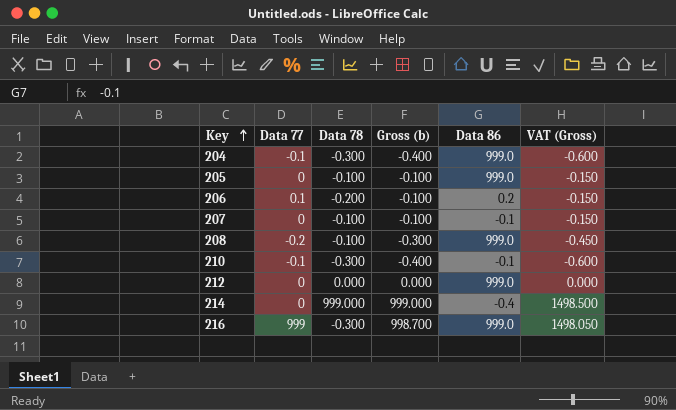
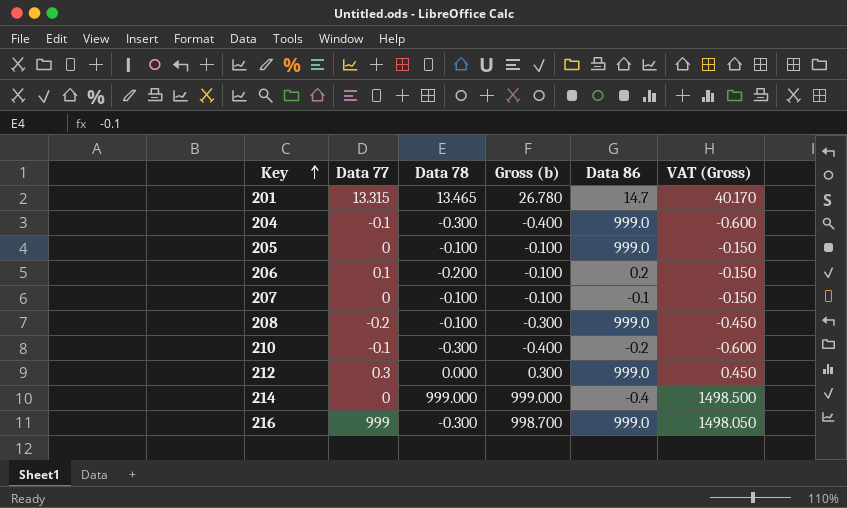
row 201: none -> 13.315 | 13.465 | 26.780 | 14.7 | 40.170
210 | Data 86: -0.1 -> -0.2
212 | Data 77: 0 -> 0.3
212 | Gross (b): 0.000 -> 0.300
212 | VAT (Gross): 0.000 -> 0.450

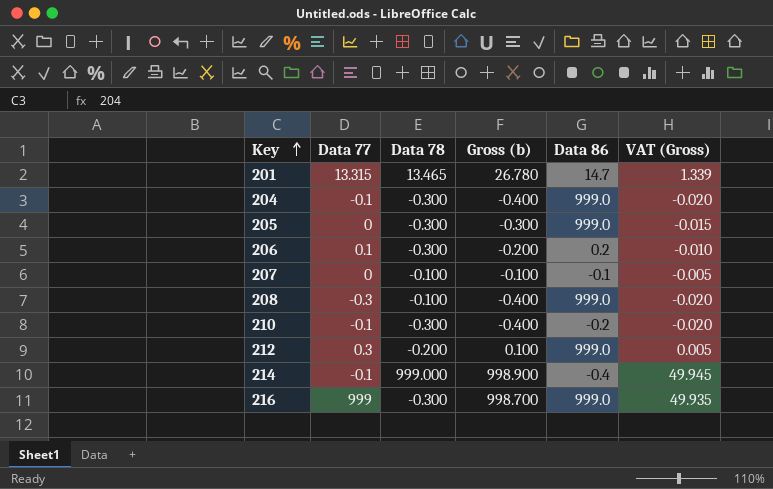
column VAT (Gross) | formula: [Gross (b)] * 1.5 -> [Gross (b)] * 0.05
205 | Data 78: -0.100 -> -0.300
205 | Gross (b): -0.100 -> -0.300
206 | Data 78: -0.200 -> -0.300
206 | Gross (b): -0.100 -> -0.200
208 | Data 77: -0.2 -> -0.3
208 | Gross (b): -0.300 -> -0.400
212 | Data 78: 0.000 -> -0.200
212 | Gross (b): 0.300 -> 0.100
214 | Data 77: 0 -> -0.1
214 | Gross (b): 999.000 -> 998.900

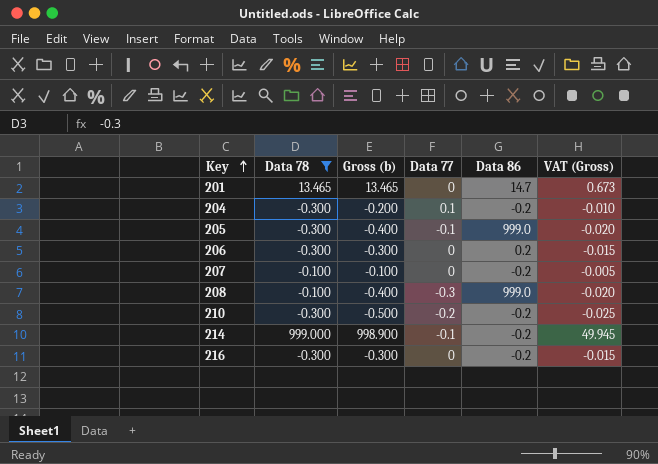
filter: none -> Data 78 != -0.200
column Data 77 | position: 2 -> 4
201 | Gross (b): 26.780 -> 13.465
201 | Data 77: 13.315 -> 0
201 | VAT (Gross): 1.339 -> 0.673
204 | Gross (b): -0.400 -> -0.200
204 | Data 77: -0.1 -> 0.1
204 | Data 86: 999.0 -> -0.2
204 | VAT (Gross): -0.020 -> -0.010
205 | Gross (b): -0.300 -> -0.400
205 | Data 77: 0 -> -0.1
205 | VAT (Gross): -0.015 -> -0.020
206 | Gross (b): -0.200 -> -0.300
206 | Data 77: 0.1 -> 0
206 | VAT (Gross): -0.010 -> -0.015
207 | Data 86: -0.1 -> -0.2
210 | Gross (b): -0.400 -> -0.500
210 | Data 77: -0.1 -> -0.2
210 | VAT (Gross): -0.020 -> -0.025
214 | Data 86: -0.4 -> -0.2
216 | Gross (b): 998.700 -> -0.300
216 | Data 77: 999 -> 0
216 | Data 86: 999.0 -> -0.2
216 | VAT (Gross): 49.935 -> -0.015

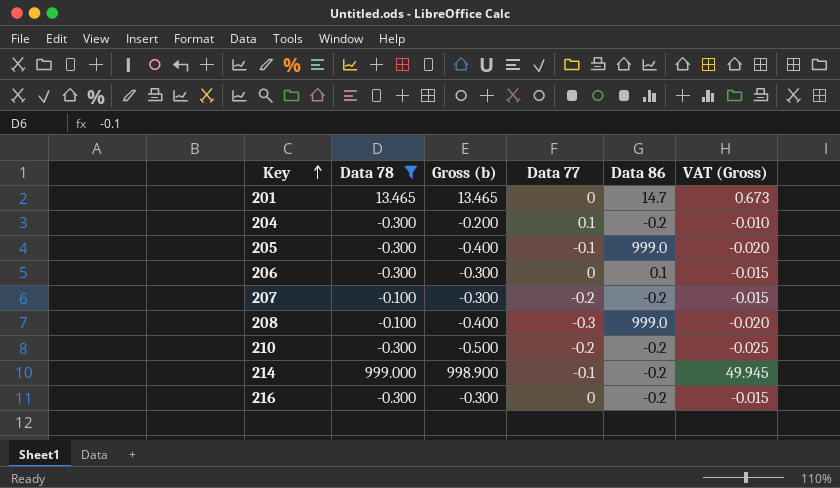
206 | Data 86: 0.2 -> 0.1
207 | Gross (b): -0.100 -> -0.300
207 | Data 77: 0 -> -0.2
207 | VAT (Gross): -0.005 -> -0.015

